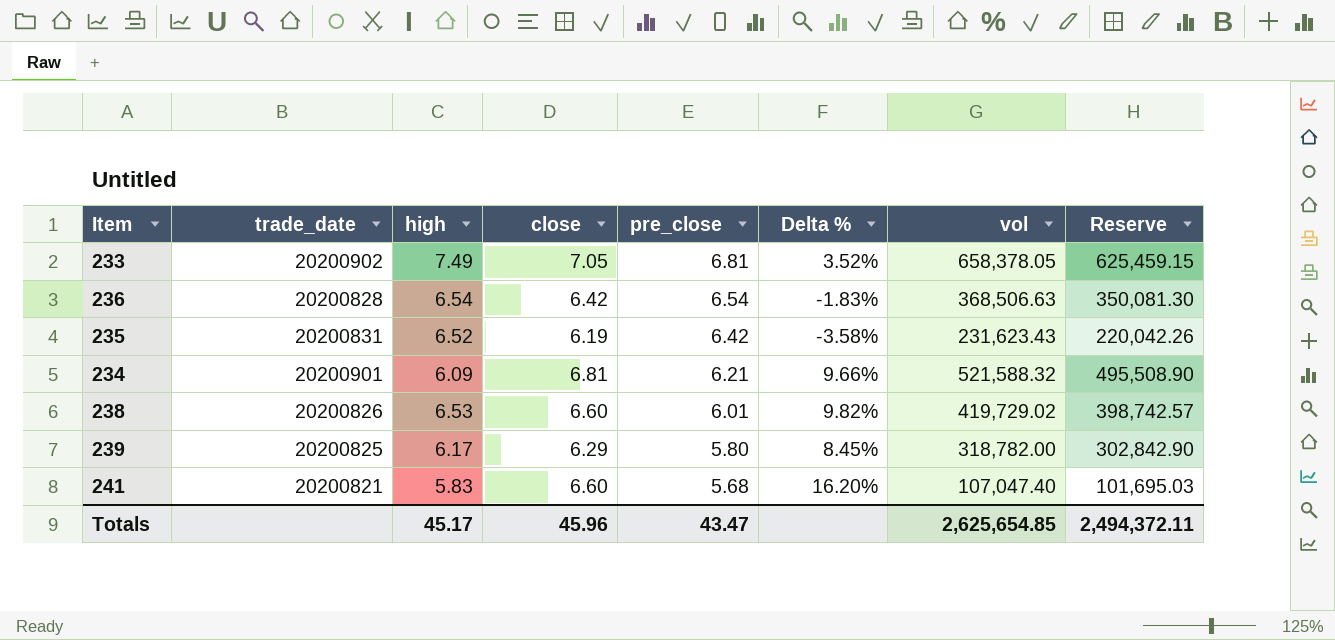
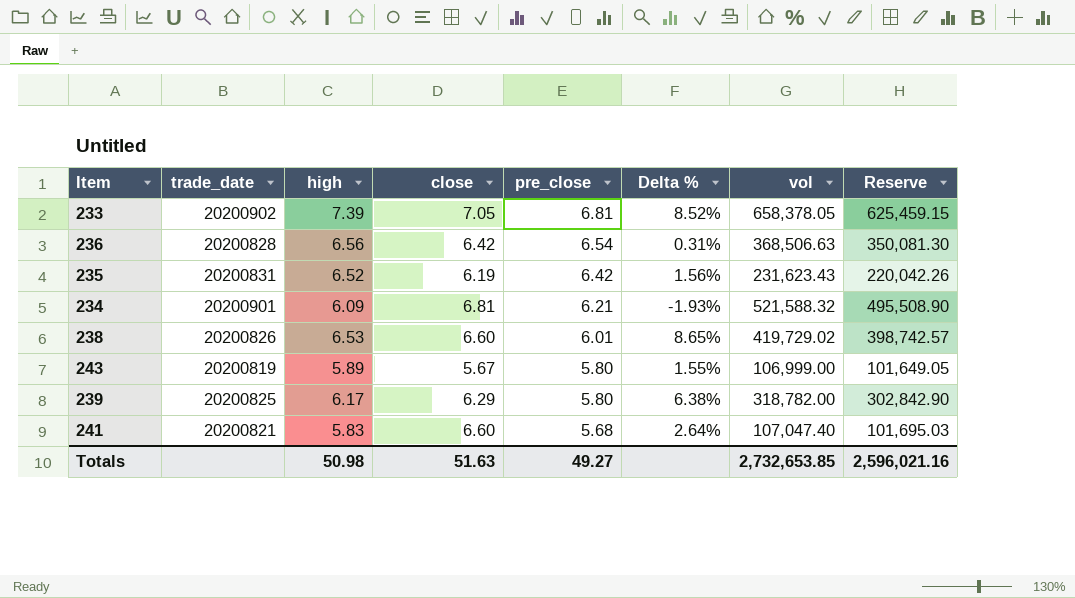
column Delta % | formula: ([close] - [pre_close]) / [pre_close] -> ([high] - [pre_close]) / [pre_close]
233 | high: 7.49 -> 7.39
236 | high: 6.54 -> 6.56
row 243: none -> 20200819 | 5.89 | 5.67 | 5.80 | 1.55% | 106,999.00 | 101,649.05
Totals | high: 45.17 -> 50.98
Totals | close: 45.96 -> 51.63
Totals | pre_close: 43.47 -> 49.27
Totals | vol: 2,625,654.85 -> 2,732,653.85
Totals | Reserve: 2,494,372.11 -> 2,596,021.16

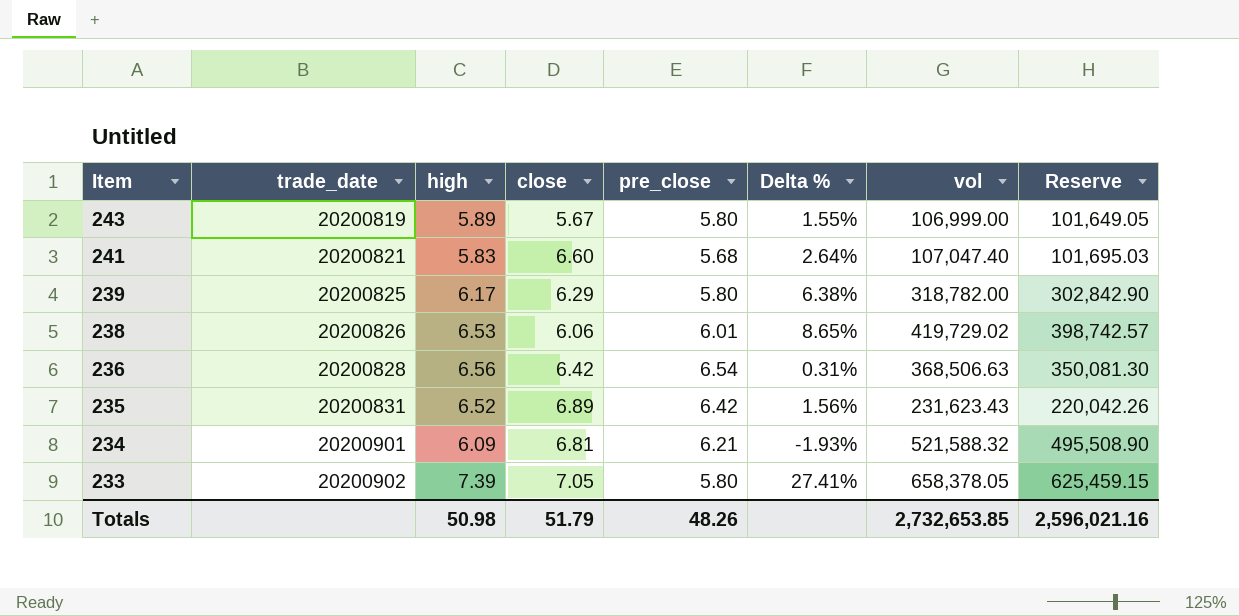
row order: pre_close descending -> Item descending
238 | close: 6.60 -> 6.06
235 | close: 6.19 -> 6.89
233 | pre_close: 6.81 -> 5.80
233 | Delta %: 8.52% -> 27.41%
Totals | close: 51.63 -> 51.79
Totals | pre_close: 49.27 -> 48.26

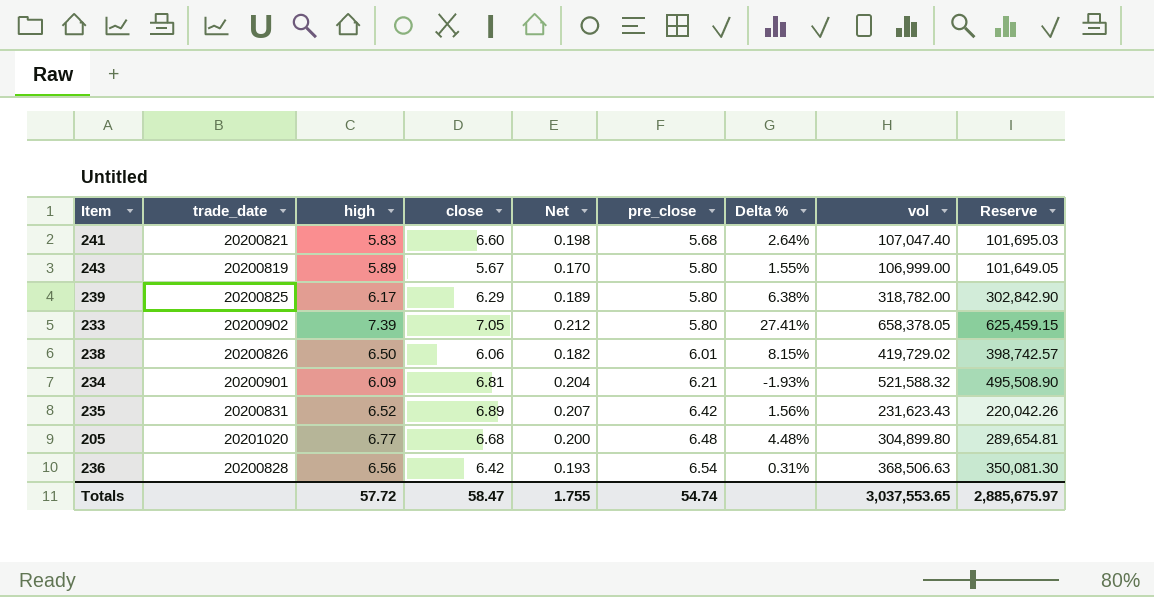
row order: Item descending -> pre_close ascending
column Net | formula: none -> [close] * 0.03
238 | high: 6.53 -> 6.50
238 | Delta %: 8.65% -> 8.15%
row 205: none -> 20201020 | 6.77 | 6.68 | 0.200 | 6.48 | 4.48% | 304,899.80 | 289,654.81
Totals | high: 50.98 -> 57.72
Totals | close: 51.79 -> 58.47
Totals | pre_close: 48.26 -> 54.74
Totals | vol: 2,732,653.85 -> 3,037,553.65
Totals | Reserve: 2,596,021.16 -> 2,885,675.97

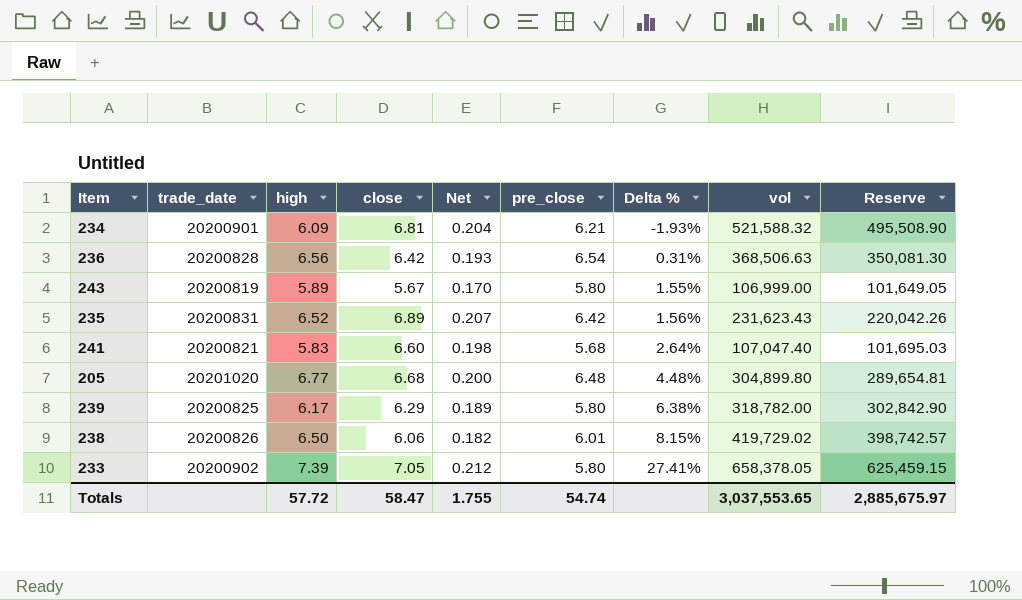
row order: pre_close ascending -> Delta % ascending

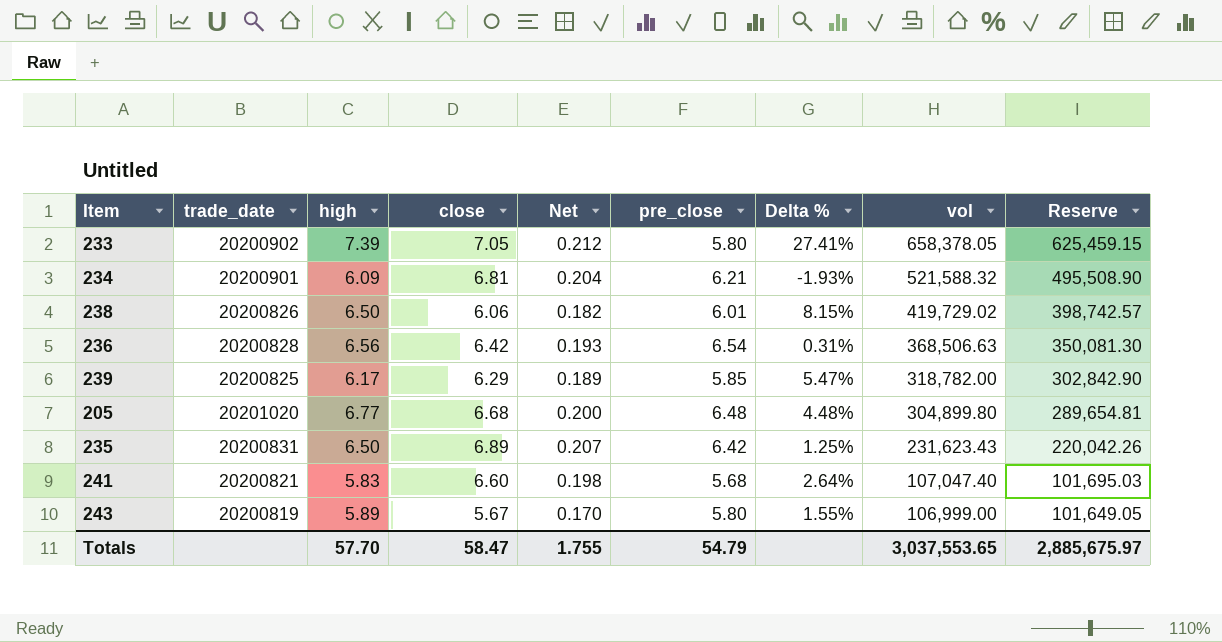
row order: Delta % ascending -> vol descending
239 | pre_close: 5.80 -> 5.85
239 | Delta %: 6.38% -> 5.47%
235 | high: 6.52 -> 6.50
235 | Delta %: 1.56% -> 1.25%
Totals | high: 57.72 -> 57.70
Totals | pre_close: 54.74 -> 54.79

